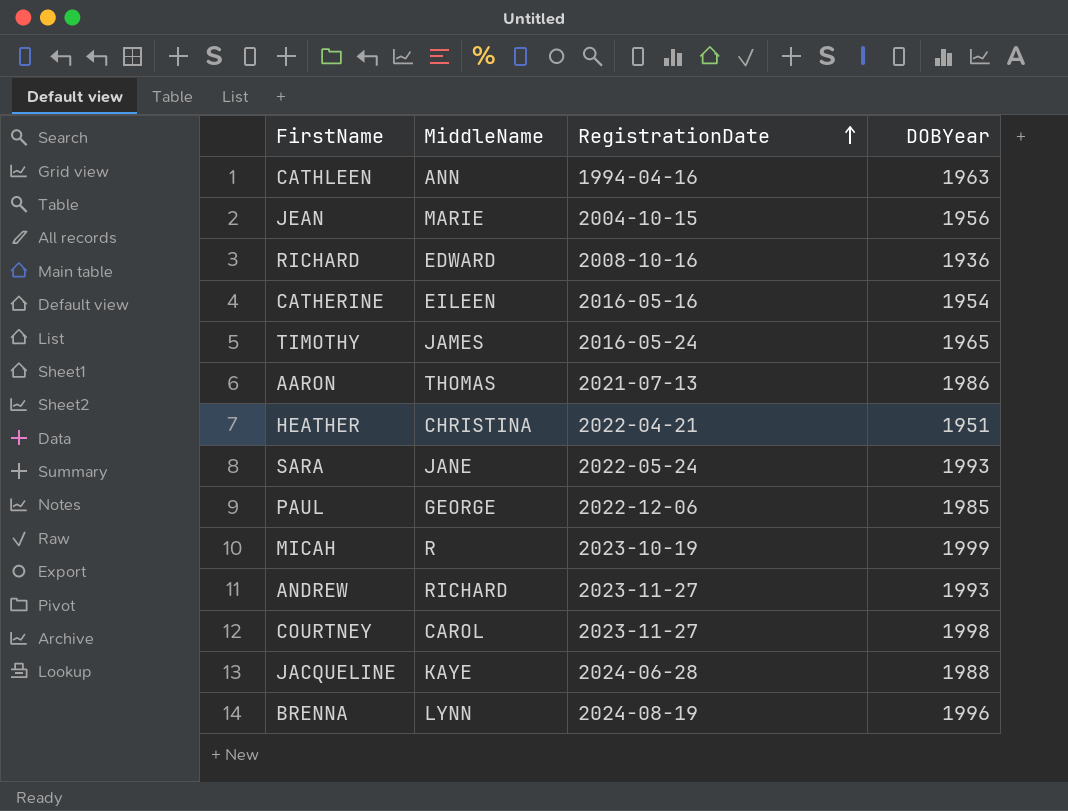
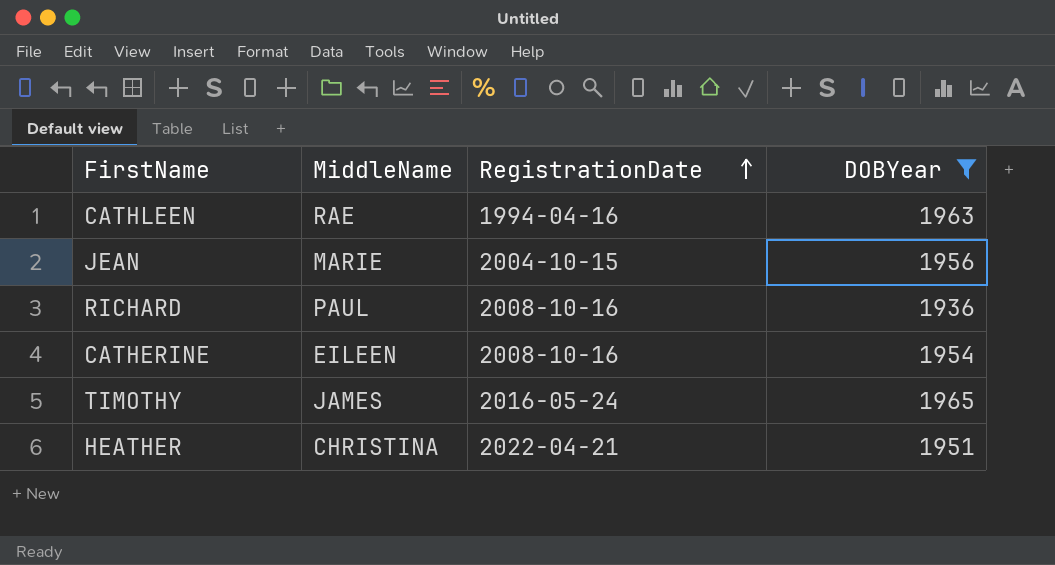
filter: none -> DOBYear <= 1965
CATHLEEN | MiddleName: ANN -> RAE
RICHARD | MiddleName: EDWARD -> PAUL
CATHERINE | RegistrationDate: 2016-05-16 -> 2008-10-16

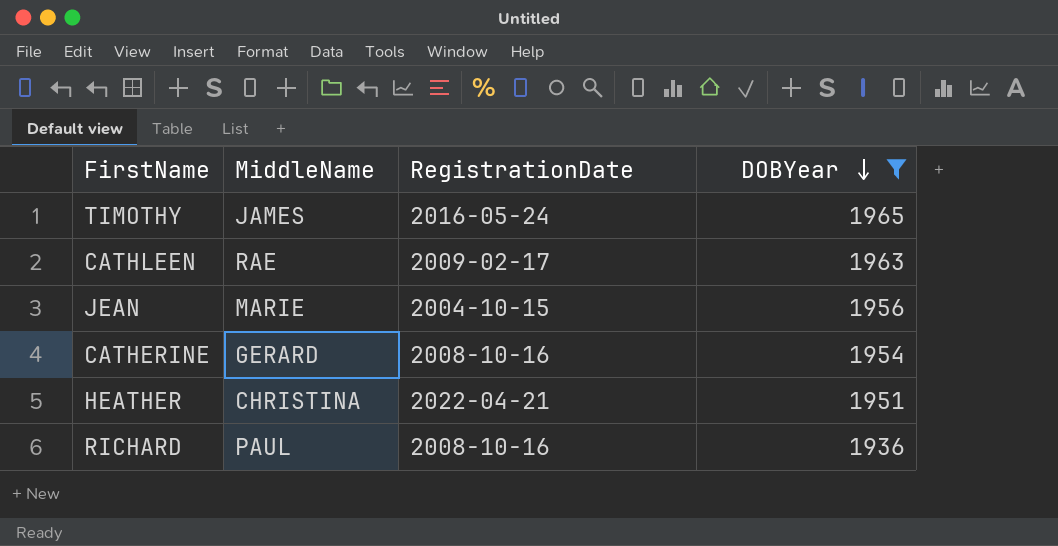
row order: RegistrationDate ascending -> DOBYear descending
CATHLEEN | RegistrationDate: 1994-04-16 -> 2009-02-17
CATHERINE | MiddleName: EILEEN -> GERARD

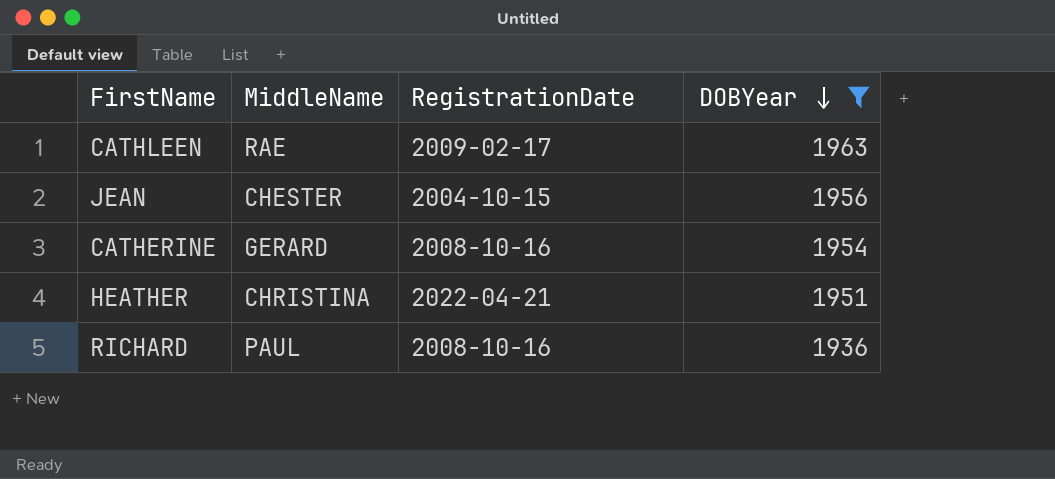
row TIMOTHY: JAMES | 2016-05-24 | 1965 -> none
JEAN | MiddleName: MARIE -> CHESTER

